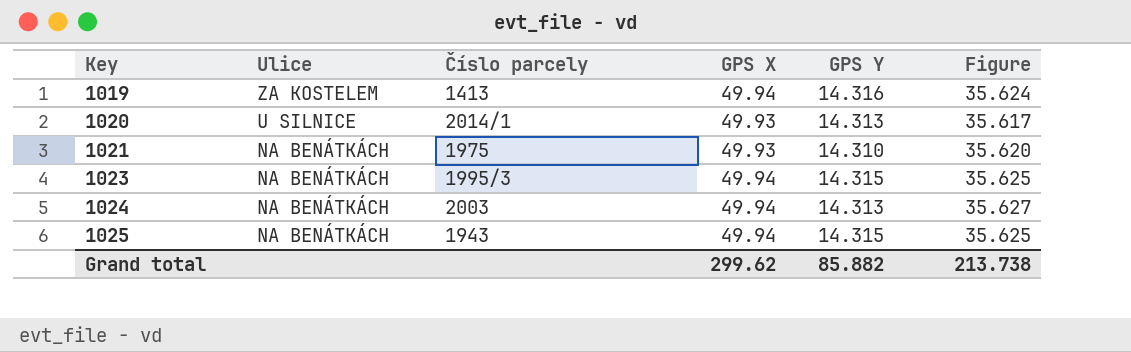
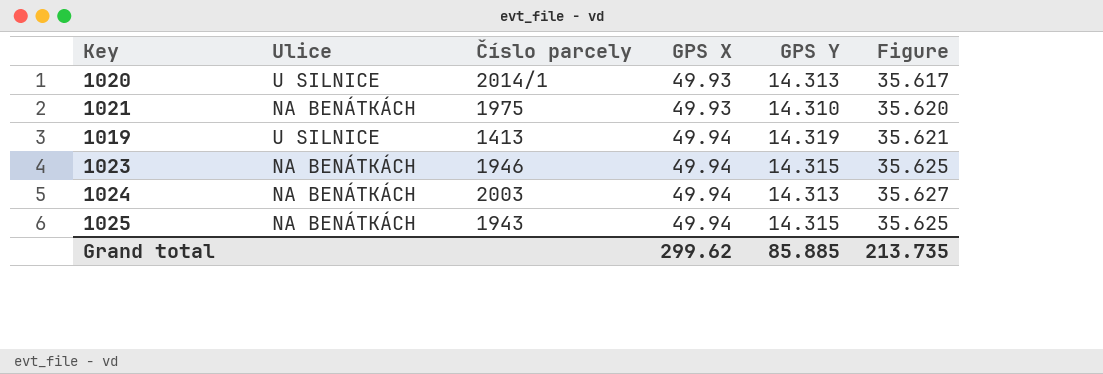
row order: Key ascending -> GPS X ascending
1019 | Ulice: ZA KOSTELEM -> U SILNICE
1019 | GPS Y: 14.316 -> 14.319
1019 | Figure: 35.624 -> 35.621
1023 | Číslo parcely: 1995/3 -> 1946
Grand total | GPS Y: 85.882 -> 85.885
Grand total | Figure: 213.738 -> 213.735

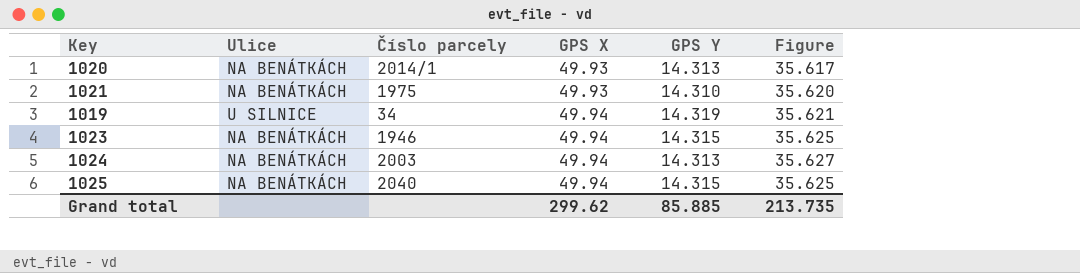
1020 | Ulice: U SILNICE -> NA BENÁTKÁCH
1019 | Číslo parcely: 1413 -> 34
1025 | Číslo parcely: 1943 -> 2040

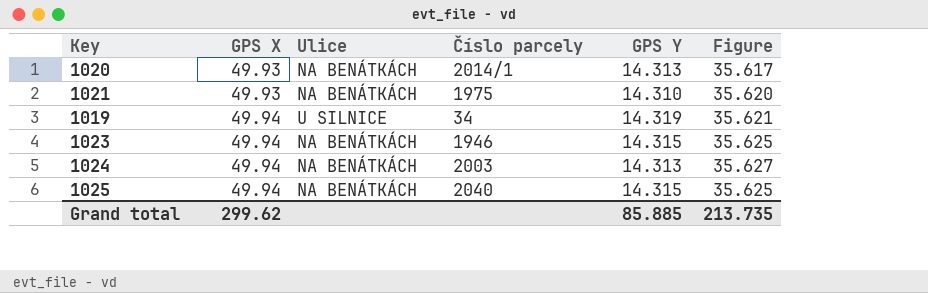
column GPS X | position: 4 -> 2

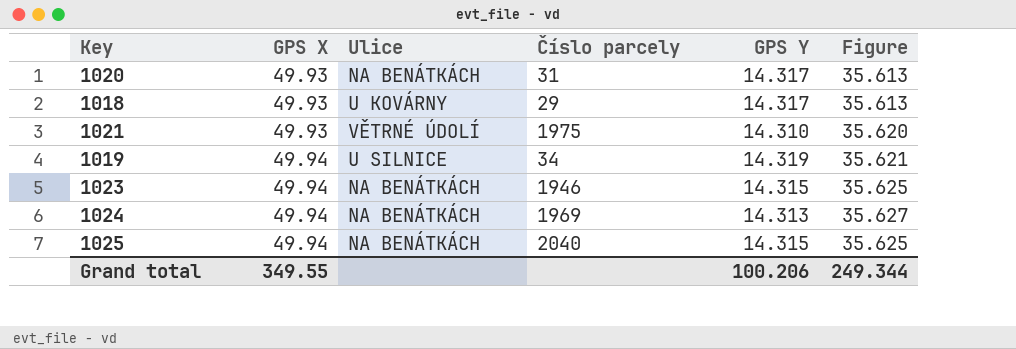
1020 | Číslo parcely: 2014/1 -> 31
1020 | GPS Y: 14.313 -> 14.317
1020 | Figure: 35.617 -> 35.613
row 1018: none -> 49.93 | U KOVÁRNY | 29 | 14.317 | 35.613
1021 | Ulice: NA BENÁTKÁCH -> VĚTRNÉ ÚDOLÍ
1024 | Číslo parcely: 2003 -> 1969
Grand total | GPS X: 299.62 -> 349.55
Grand total | GPS Y: 85.885 -> 100.206
Grand total | Figure: 213.735 -> 249.344

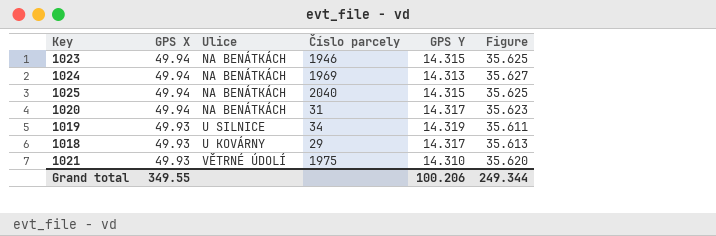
row order: GPS X ascending -> GPS X descending
1020 | GPS X: 49.93 -> 49.94
1020 | Figure: 35.613 -> 35.623
1019 | GPS X: 49.94 -> 49.93
1019 | Figure: 35.621 -> 35.611

